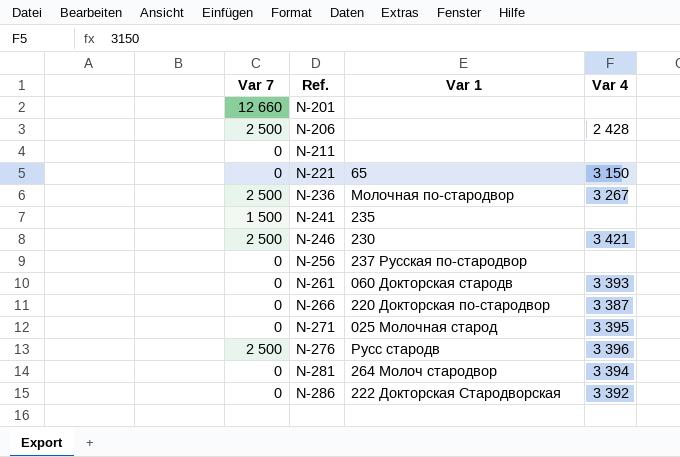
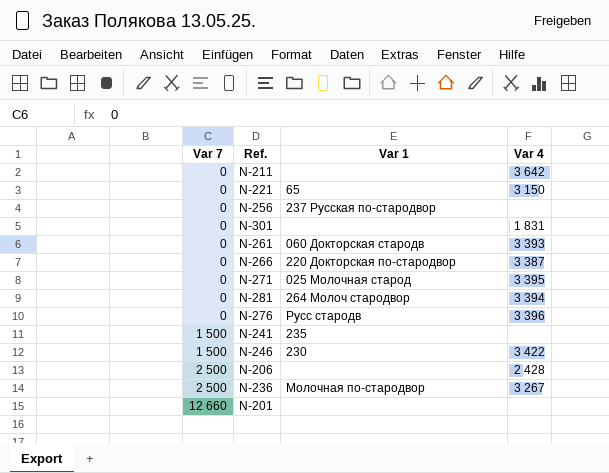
row order: Ref. ascending -> Var 7 ascending
row N-286: 0 | 222 Докторская Стародворская | 3 392 -> none
N-211 | Var 4: none -> 3 642
row N-301: none -> 0 | none | 1 831
N-276 | Var 7: 2 500 -> 0
N-246 | Var 7: 2 500 -> 1 500
N-246 | Var 4: 3 421 -> 3 422

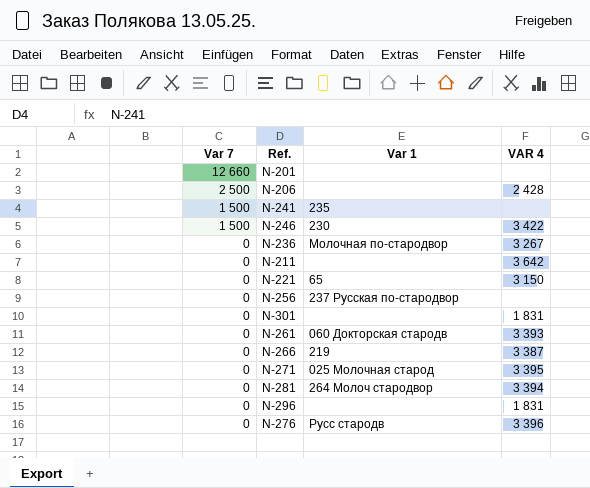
row order: Var 7 ascending -> Var 7 descending
column name: Var 4 -> VAR 4
N-236 | Var 7: 2 500 -> 0
N-266 | Var 1: 220 Докторская по-стародвор -> 219
row N-296: none -> 0 | none | 1 831

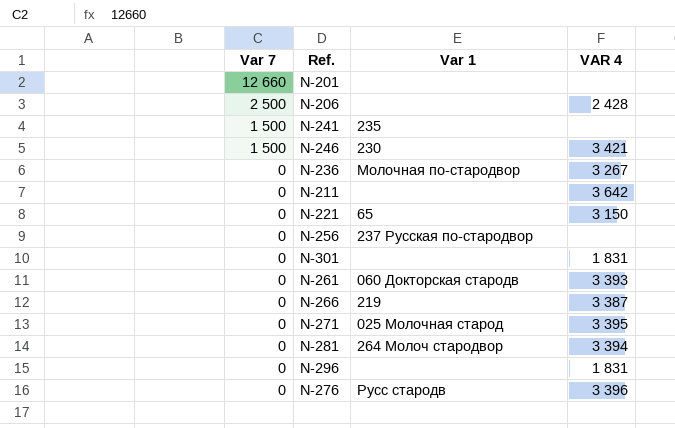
N-246 | VAR 4: 3 422 -> 3 421

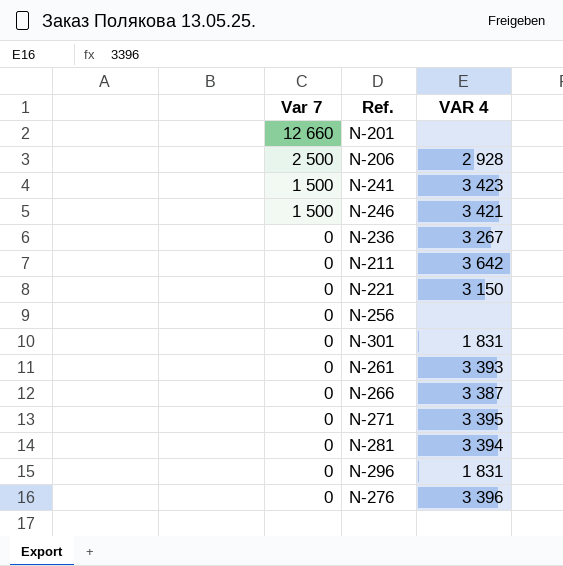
column Var 1 | position: 3 -> none
N-206 | VAR 4: 2 428 -> 2 928
N-241 | VAR 4: none -> 3 423

